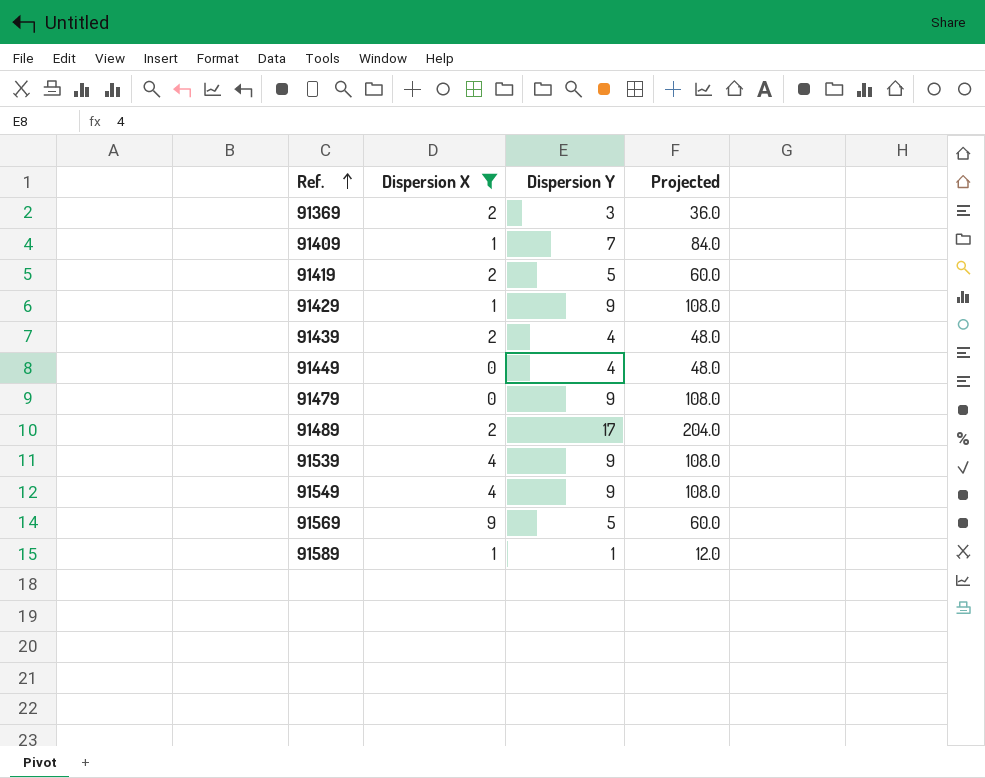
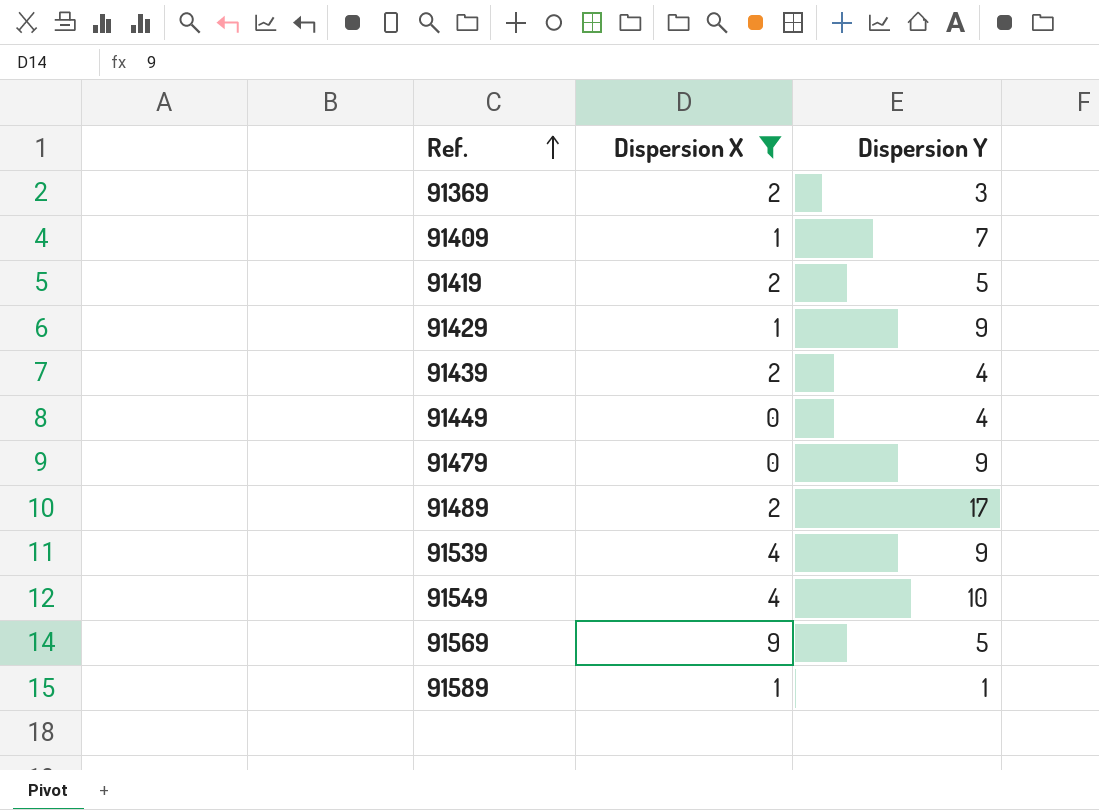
column Projected | formula: [Dispersion Y] * 12 -> none
91549 | Dispersion Y: 9 -> 10

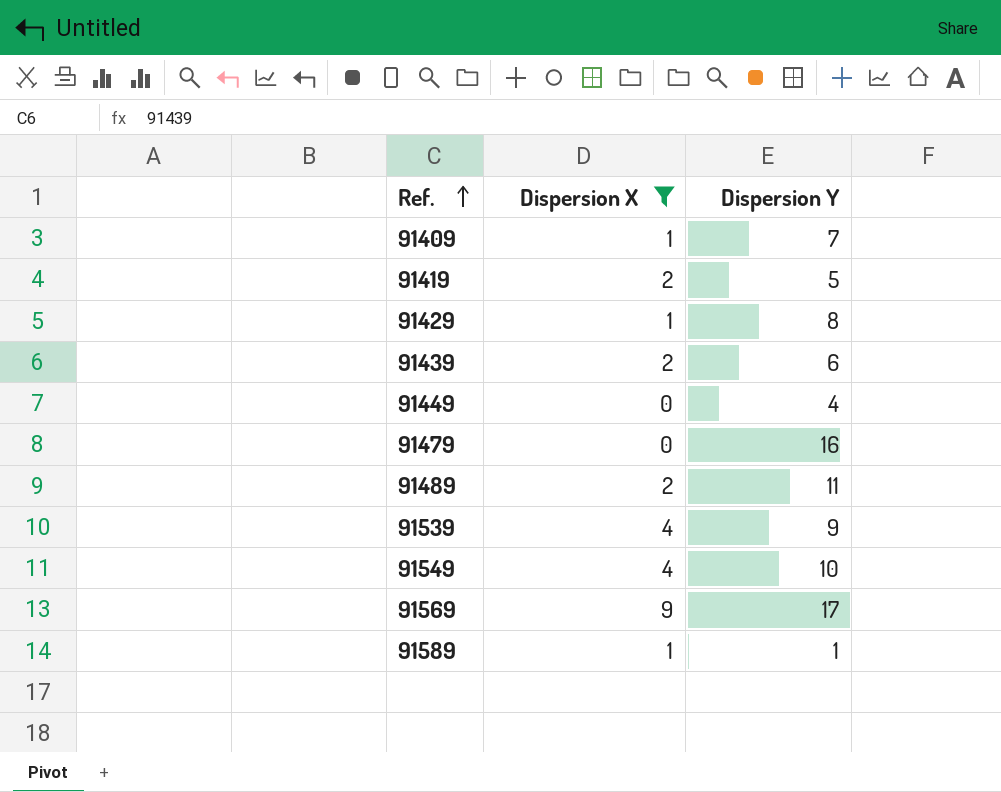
row 91369: 2 | 3 -> none
91429 | Dispersion Y: 9 -> 8
91439 | Dispersion Y: 4 -> 6
91479 | Dispersion Y: 9 -> 16
91489 | Dispersion Y: 17 -> 11
91569 | Dispersion Y: 5 -> 17

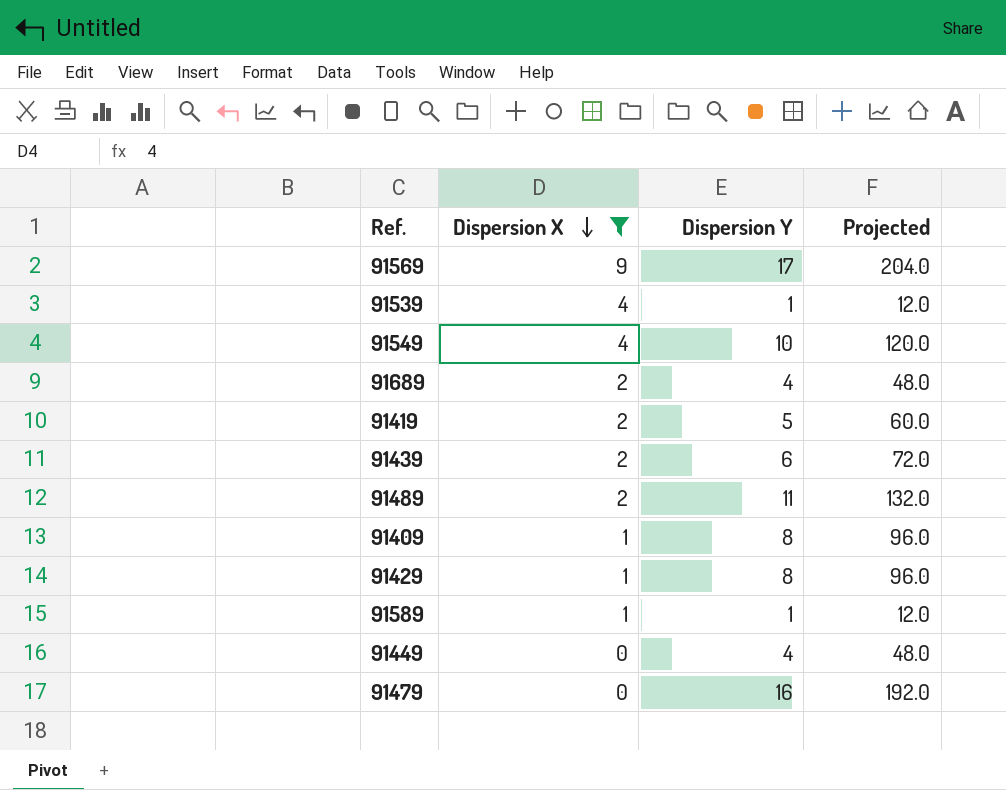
row order: Ref. ascending -> Dispersion X descending
column Projected | formula: none -> [Dispersion Y] * 12
91539 | Dispersion Y: 9 -> 1
row 91689: none -> 2 | 4 | 48.0
91409 | Dispersion Y: 7 -> 8

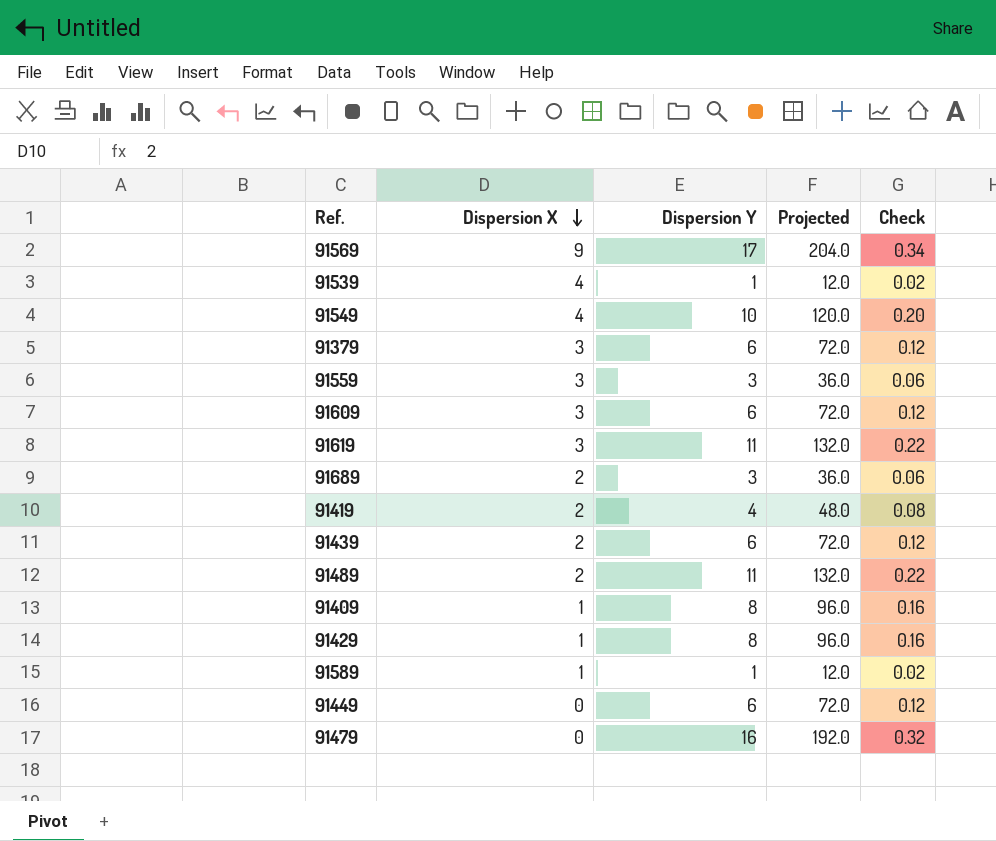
filter: Dispersion X != 3 -> none
column Check | formula: none -> [Dispersion Y] * 0.02
91689 | Dispersion Y: 4 -> 3
91689 | Projected: 48.0 -> 36.0
91419 | Dispersion Y: 5 -> 4
91419 | Projected: 60.0 -> 48.0
91449 | Dispersion Y: 4 -> 6
91449 | Projected: 48.0 -> 72.0

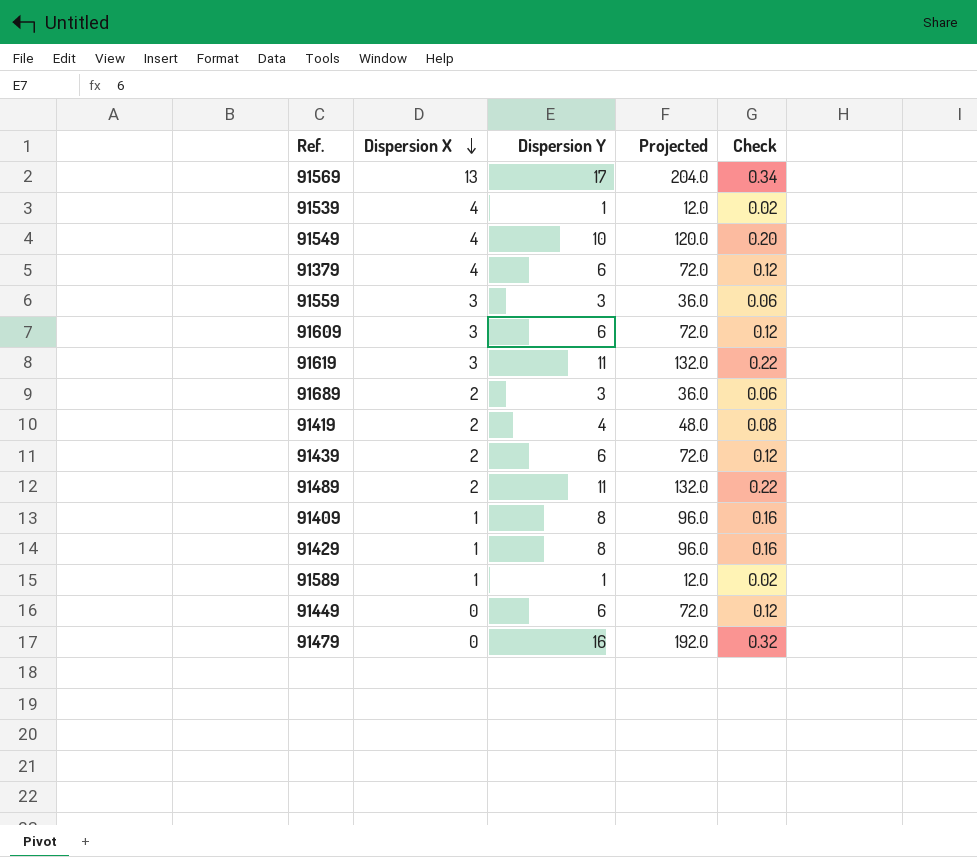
91569 | Dispersion X: 9 -> 13
91379 | Dispersion X: 3 -> 4

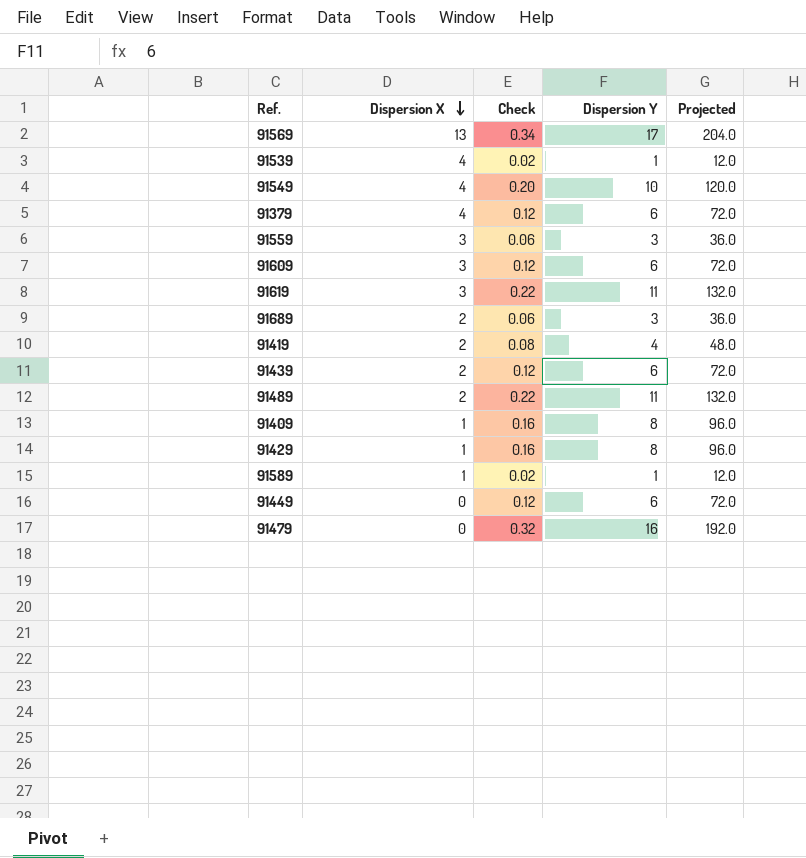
column Check | position: 5 -> 3

